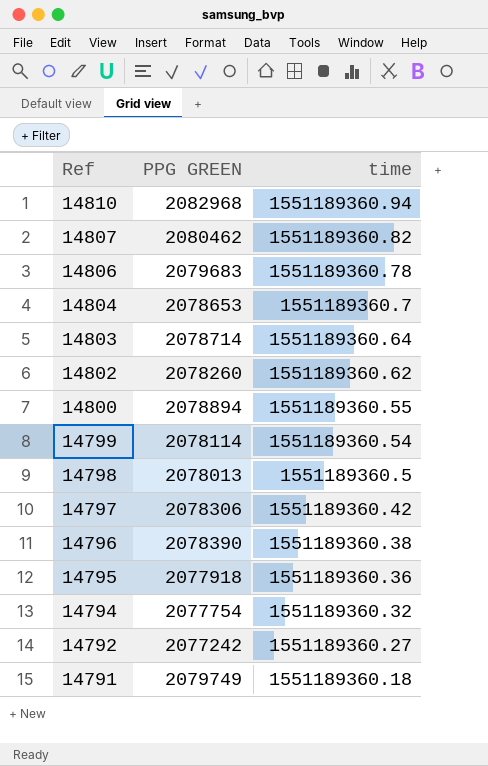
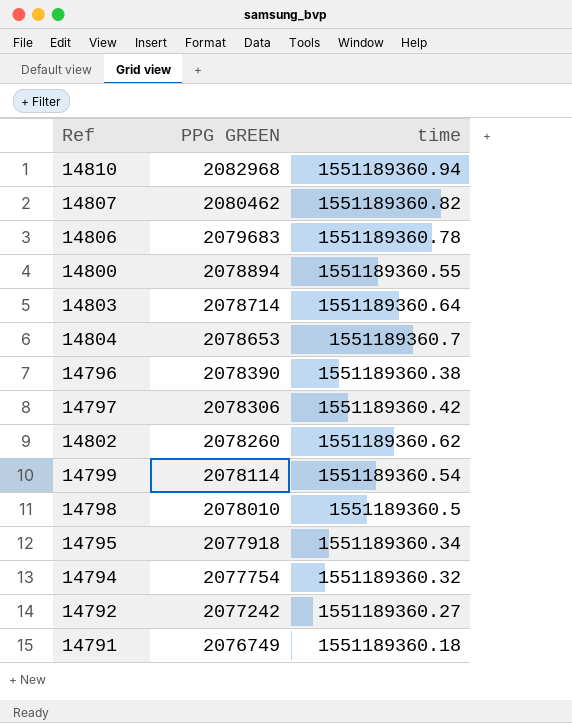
row order: Ref descending -> PPG GREEN descending
14798 | PPG GREEN: 2078013 -> 2078010
14795 | time: 1551189360.36 -> 1551189360.34
14791 | PPG GREEN: 2079749 -> 2076749

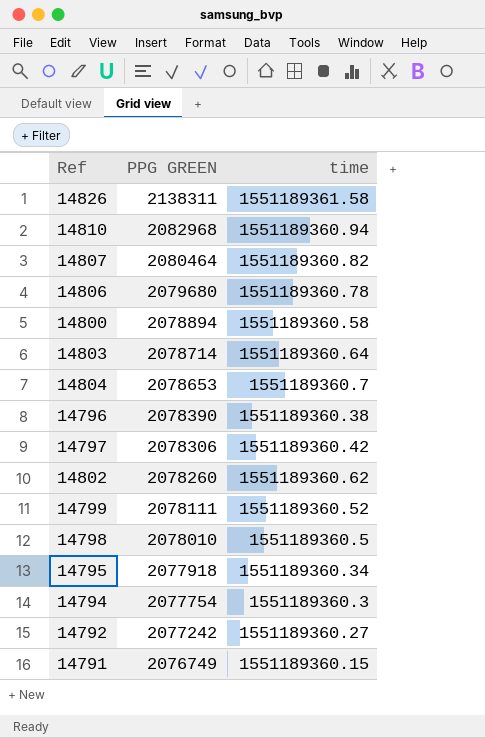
row 14826: none -> 2138311 | 1551189361.58
14807 | PPG GREEN: 2080462 -> 2080464
14806 | PPG GREEN: 2079683 -> 2079680
14800 | time: 1551189360.55 -> 1551189360.58
14799 | PPG GREEN: 2078114 -> 2078111
14799 | time: 1551189360.54 -> 1551189360.52
14794 | time: 1551189360.32 -> 1551189360.3
14791 | time: 1551189360.18 -> 1551189360.15

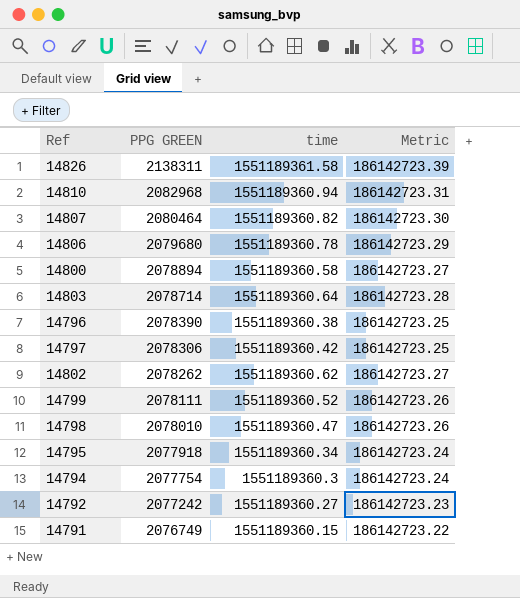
column Metric | formula: none -> [time] * 0.12
row 14804: 2078653 | 1551189360.7 -> none
14802 | PPG GREEN: 2078260 -> 2078262
14798 | time: 1551189360.5 -> 1551189360.47

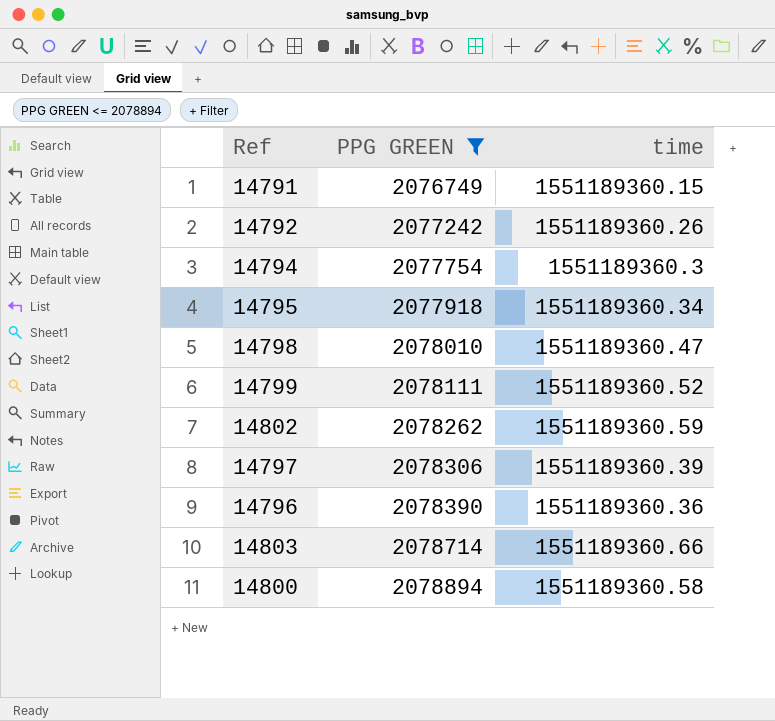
filter: none -> PPG GREEN <= 2078894
row order: PPG GREEN descending -> PPG GREEN ascending
column Metric | formula: [time] * 0.12 -> none
14792 | time: 1551189360.27 -> 1551189360.26
14802 | time: 1551189360.62 -> 1551189360.59
14797 | time: 1551189360.42 -> 1551189360.39
14796 | time: 1551189360.38 -> 1551189360.36
14803 | time: 1551189360.64 -> 1551189360.66

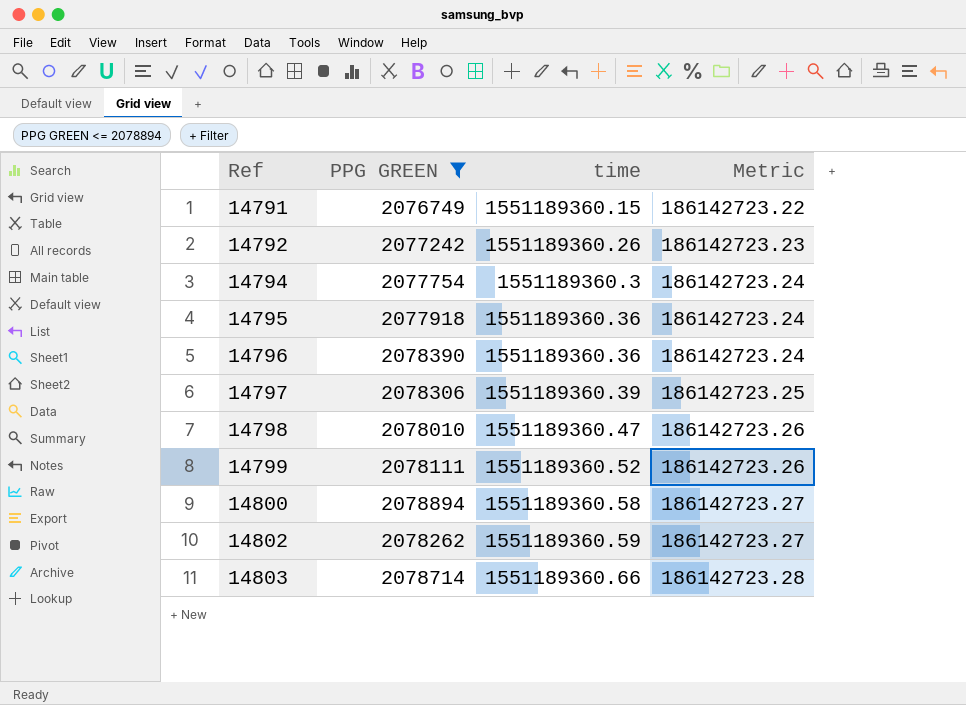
row order: PPG GREEN ascending -> Ref ascending
column Metric | formula: none -> [time] * 0.12
14795 | time: 1551189360.34 -> 1551189360.36

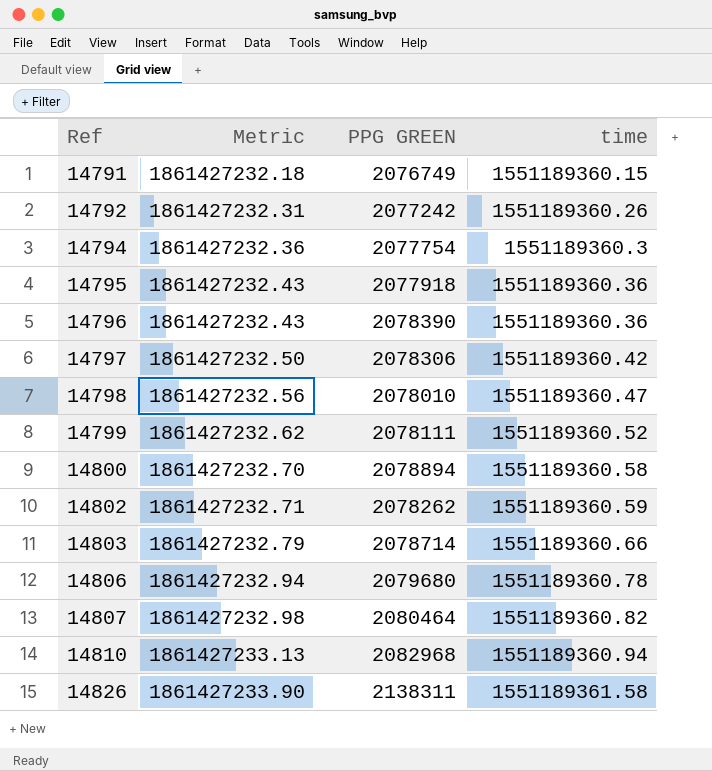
filter: PPG GREEN <= 2078894 -> none
column Metric | formula: [time] * 0.12 -> [time] * 1.2
column Metric | position: 4 -> 2
14797 | time: 1551189360.39 -> 1551189360.42

